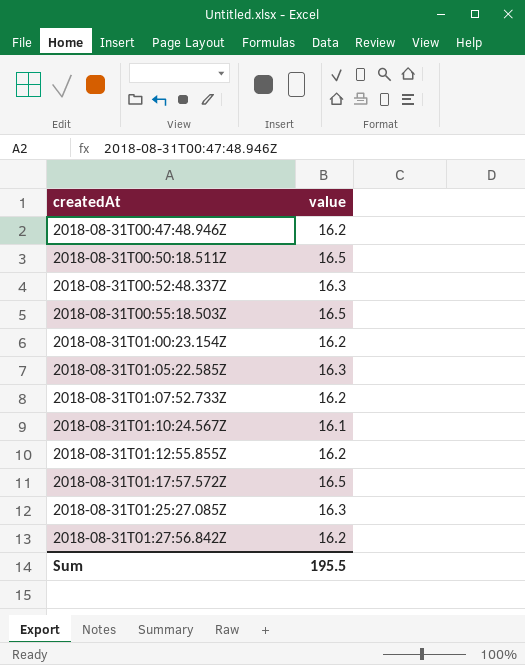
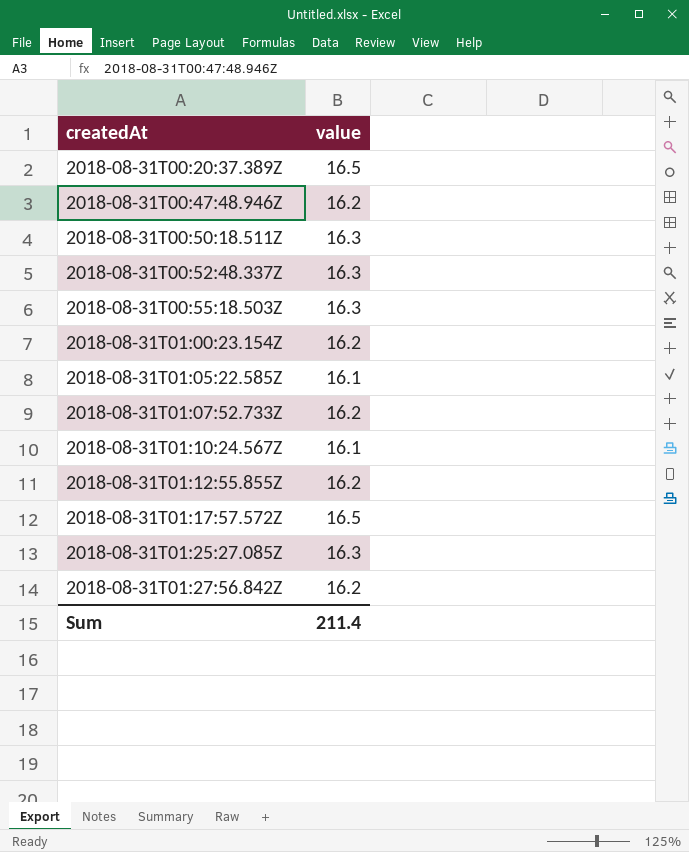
row 2018-08-31T00:20:37.389Z: none -> 16.5
2018-08-31T00:50:18.511Z | value: 16.5 -> 16.3
2018-08-31T00:55:18.503Z | value: 16.5 -> 16.3
2018-08-31T01:05:22.585Z | value: 16.3 -> 16.1
Sum | value: 195.5 -> 211.4

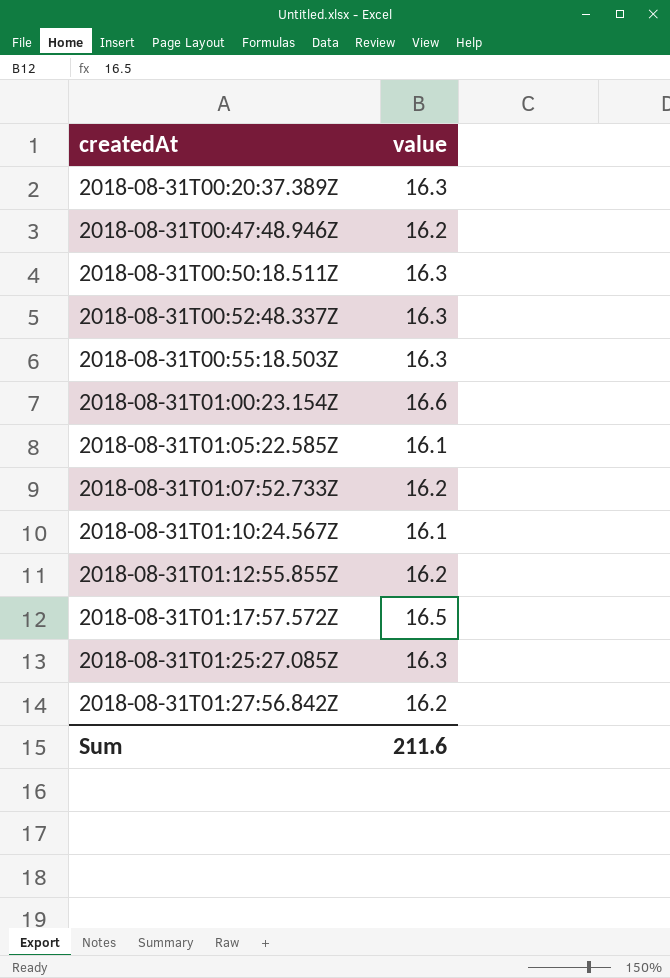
2018-08-31T00:20:37.389Z | value: 16.5 -> 16.3
2018-08-31T01:00:23.154Z | value: 16.2 -> 16.6
Sum | value: 211.4 -> 211.6

